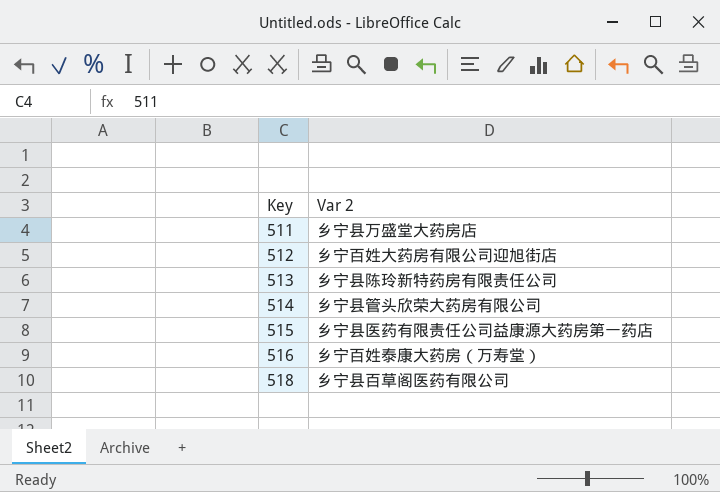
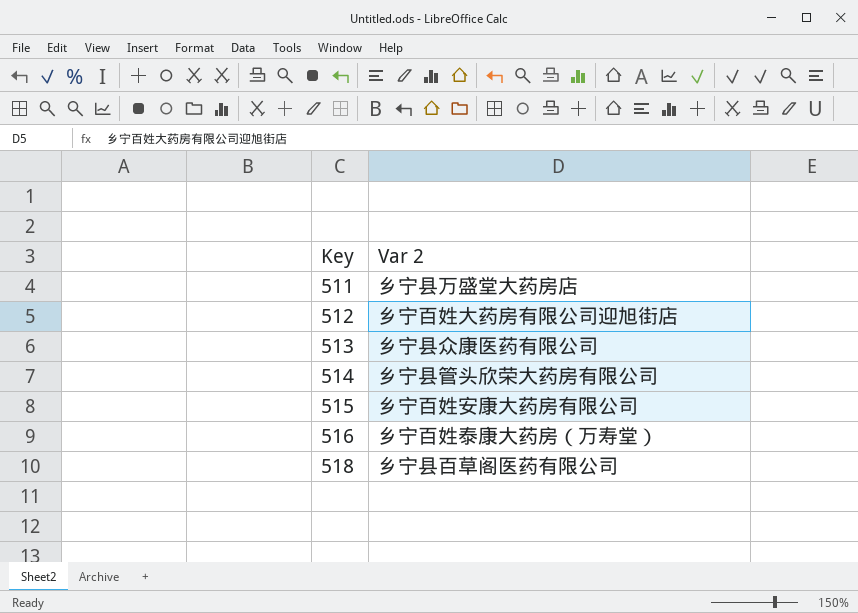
513 | Var 2: 乡宁县陈玲新特药房有限责任公司 -> 乡宁县众康医药有限公司
515 | Var 2: 乡宁县医药有限责任公司益康源大药房第一药店 -> 乡宁百姓安康大药房有限公司

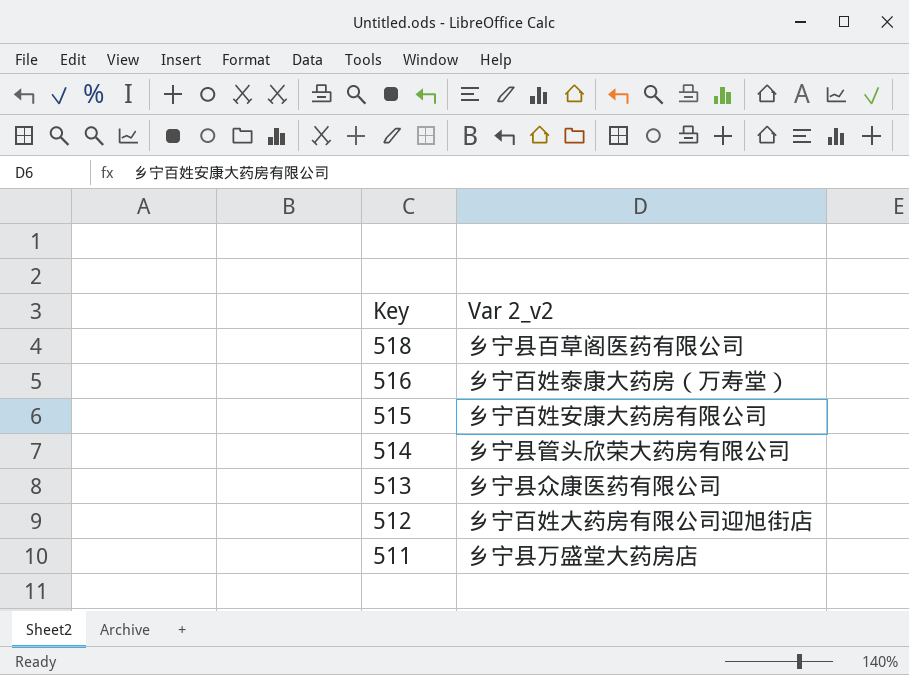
row order: Key ascending -> Key descending
column name: Var 2 -> Var 2_v2

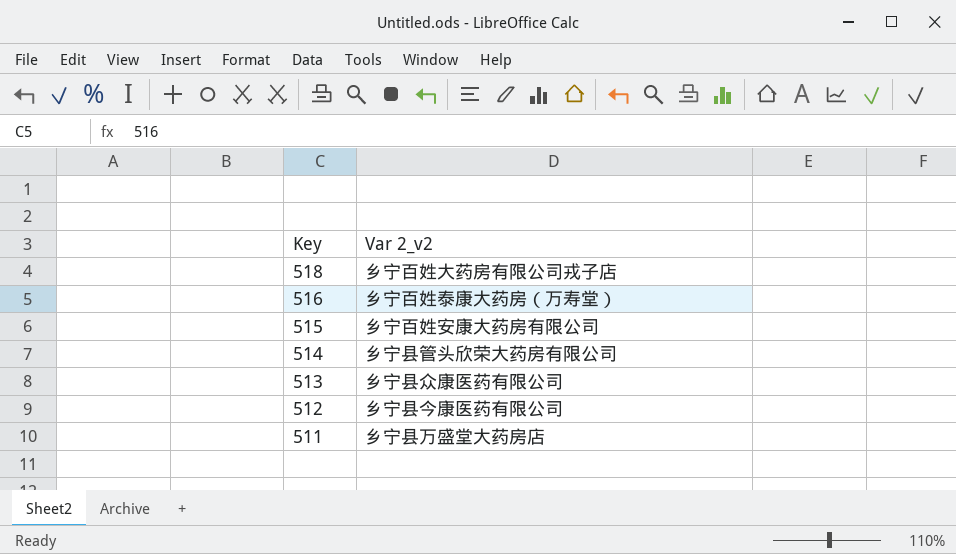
518 | Var 2_v2: 乡宁县百草阁医药有限公司 -> 乡宁百姓大药房有限公司戎子店
512 | Var 2_v2: 乡宁百姓大药房有限公司迎旭街店 -> 乡宁县今康医药有限公司

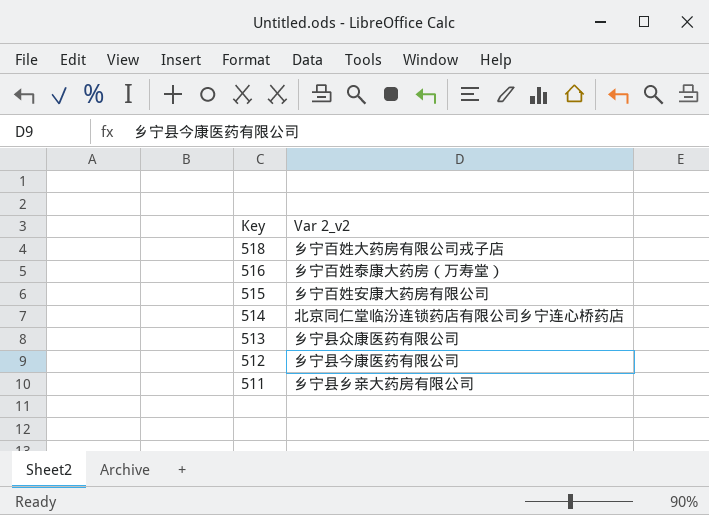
514 | Var 2_v2: 乡宁县管头欣荣大药房有限公司 -> 北京同仁堂临汾连锁药店有限公司乡宁连心桥药店
511 | Var 2_v2: 乡宁县万盛堂大药房店 -> 乡宁县乡亲大药房有限公司

